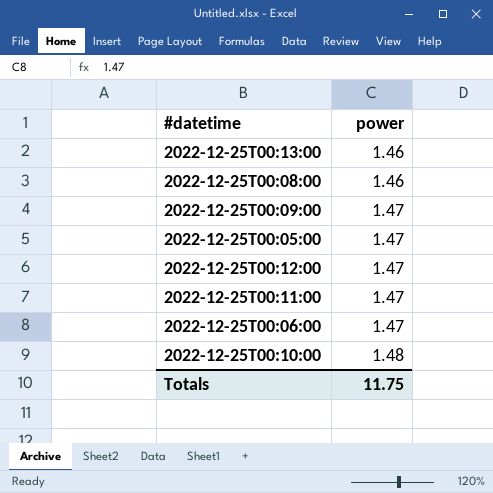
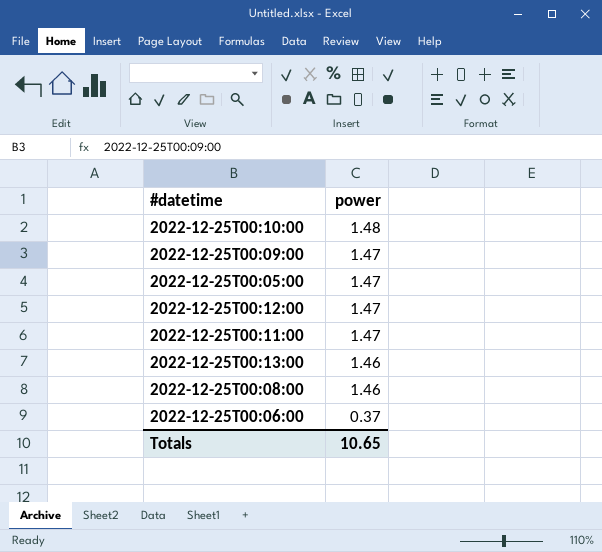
row order: power ascending -> power descending
2022-12-25T00:06:00 | power: 1.47 -> 0.37
Totals | power: 11.75 -> 10.65

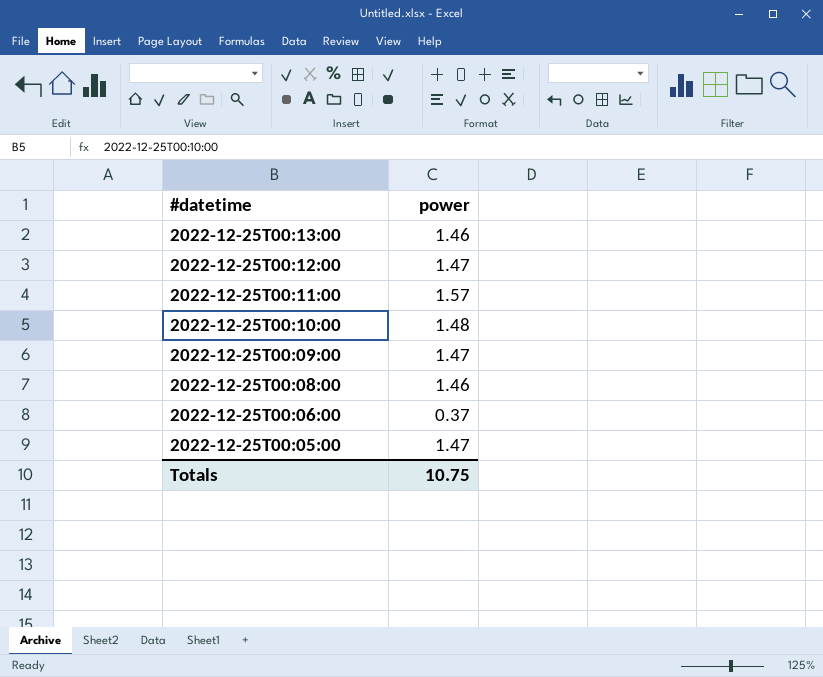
row order: power descending -> #datetime descending
2022-12-25T00:11:00 | power: 1.47 -> 1.57
Totals | power: 10.65 -> 10.75

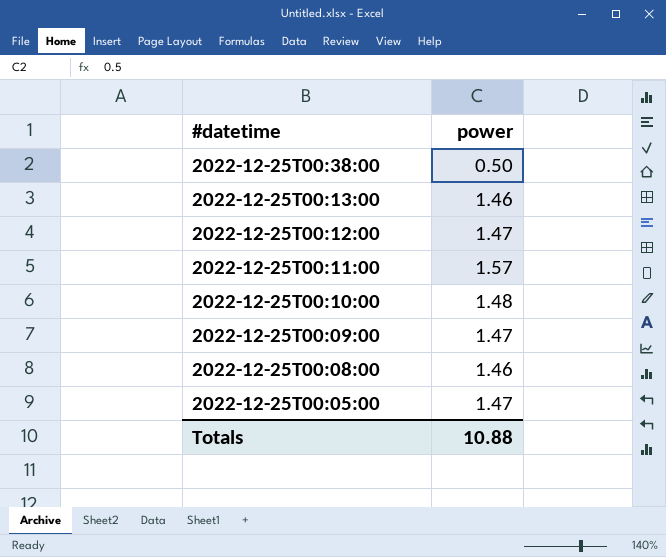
row 2022-12-25T00:06:00: 0.37 -> none
row 2022-12-25T00:38:00: none -> 0.50
Totals | power: 10.75 -> 10.88

